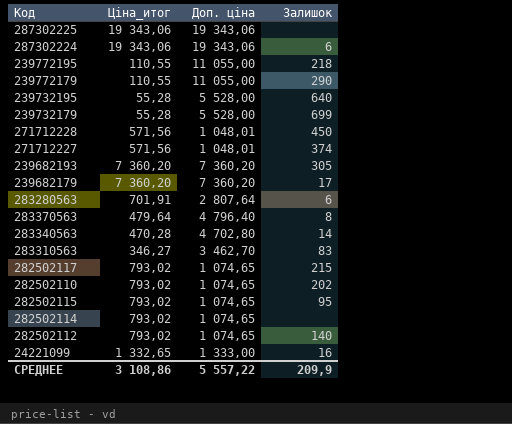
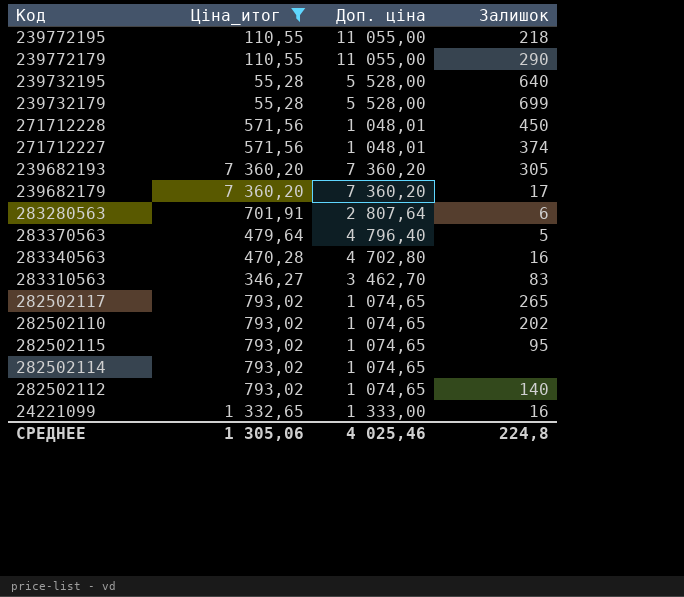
filter: none -> Ціна_итог != 19 343,06
283370563 | Залишок: 8 -> 5
283340563 | Залишок: 14 -> 16
282502117 | Залишок: 215 -> 265
СРЕДНЕЕ | Ціна_итог: 3 108,86 -> 1 305,06
СРЕДНЕЕ | Доп. ціна: 5 557,22 -> 4 025,46
СРЕДНЕЕ | Залишок: 209,9 -> 224,8

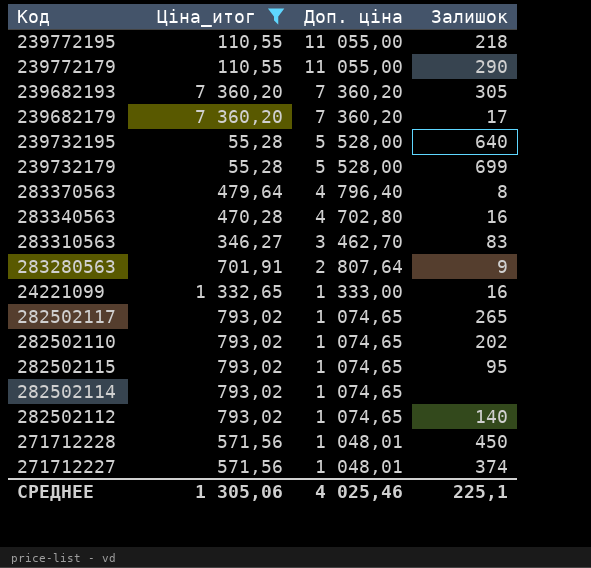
row order: none -> Доп. ціна descending
283370563 | Залишок: 5 -> 8
283280563 | Залишок: 6 -> 9
СРЕДНЕЕ | Залишок: 224,8 -> 225,1

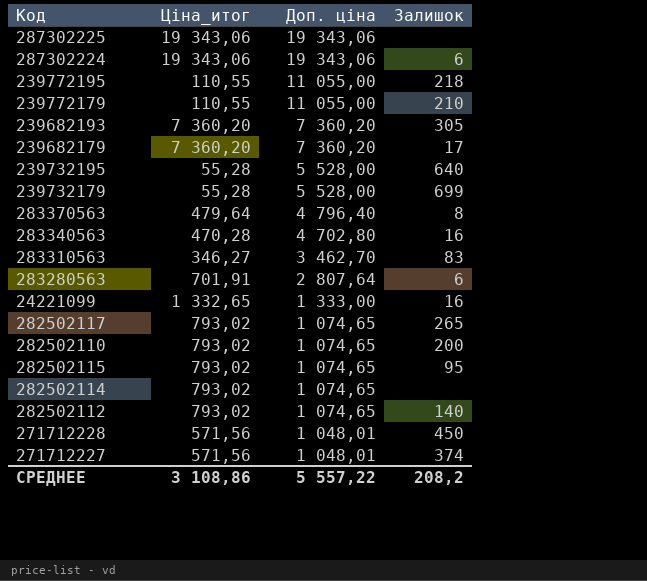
filter: Ціна_итог != 19 343,06 -> none
239772179 | Залишок: 290 -> 210
283280563 | Залишок: 9 -> 6
282502110 | Залишок: 202 -> 200
СРЕДНЕЕ | Ціна_итог: 1 305,06 -> 3 108,86
СРЕДНЕЕ | Доп. ціна: 4 025,46 -> 5 557,22
СРЕДНЕЕ | Залишок: 225,1 -> 208,2

